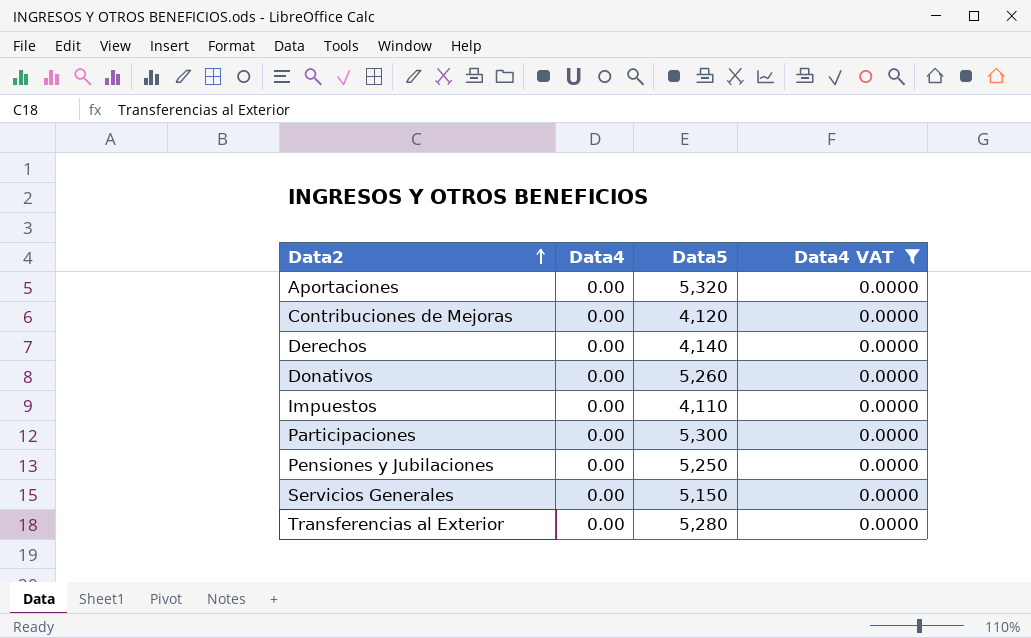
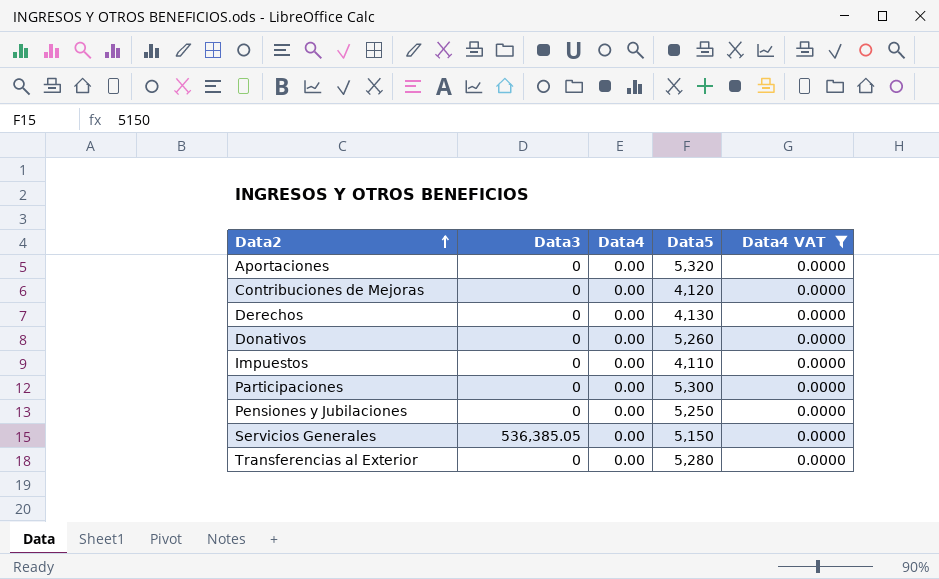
column Data3 | position: none -> 2
Derechos | Data5: 4,140 -> 4,130

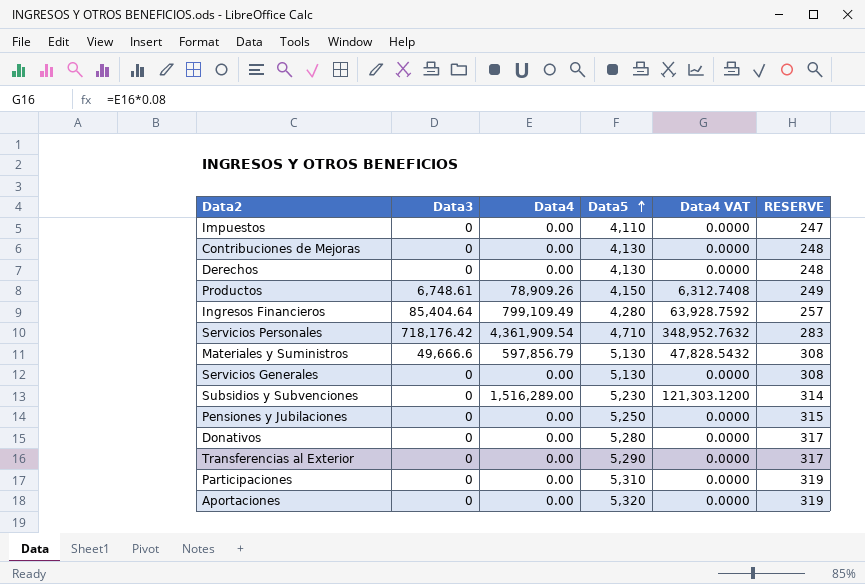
filter: Data4 VAT = 0.0000 -> none
row order: Data2 ascending -> Data5 ascending
column RESERVE | formula: none -> [Data5] * 0.06
Contribuciones de Mejoras | Data5: 4,120 -> 4,130
Servicios Generales | Data3: 536,385.05 -> 0
Servicios Generales | Data5: 5,150 -> 5,130
Donativos | Data5: 5,260 -> 5,280
Transferencias al Exterior | Data5: 5,280 -> 5,290
Participaciones | Data5: 5,300 -> 5,310

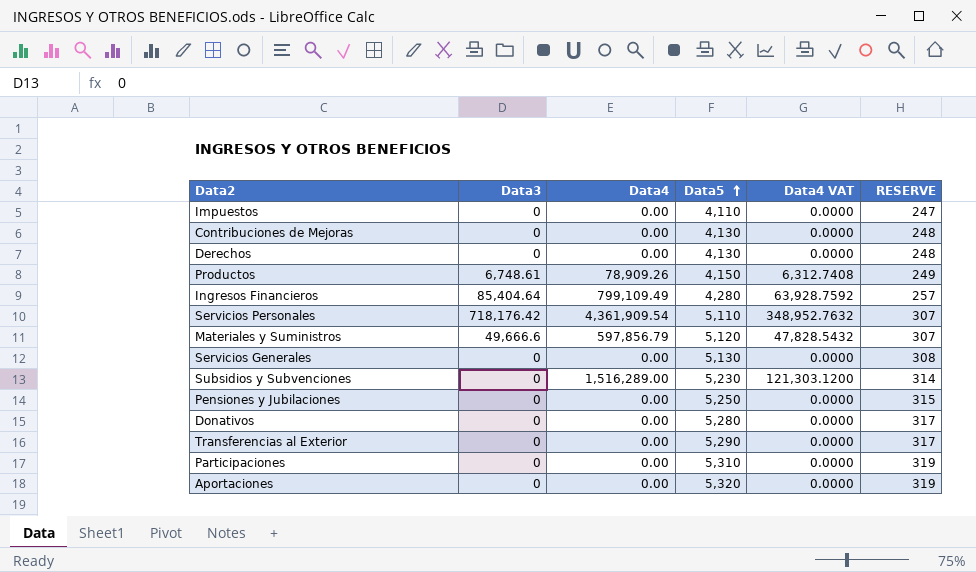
Servicios Personales | Data5: 4,710 -> 5,110
Servicios Personales | RESERVE: 283 -> 307
Materiales y Suministros | Data5: 5,130 -> 5,120
Materiales y Suministros | RESERVE: 308 -> 307

